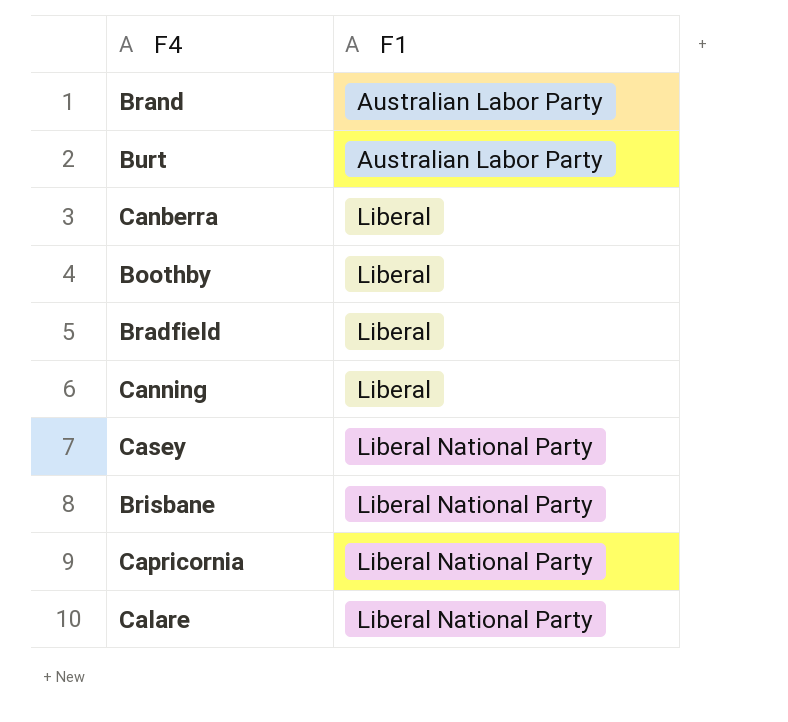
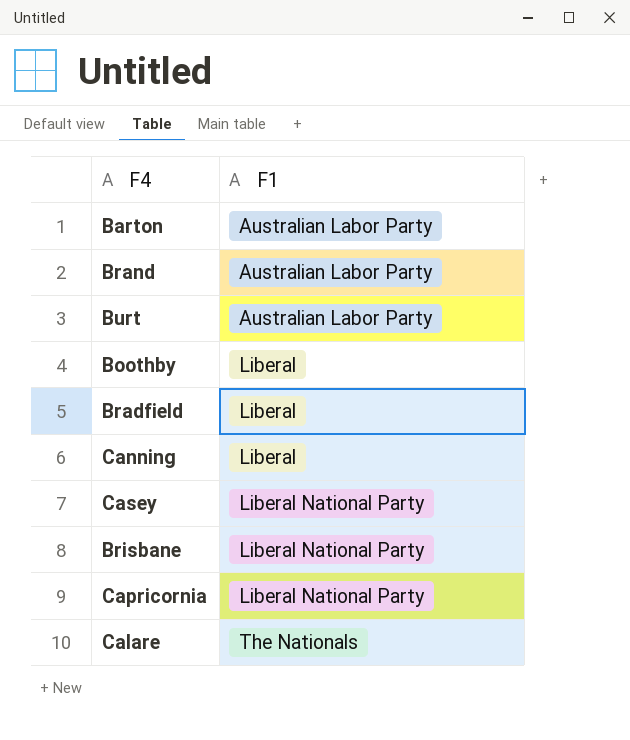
row Canberra: Liberal -> none
row Barton: none -> Australian Labor Party
Calare | F1: Liberal National Party -> The Nationals

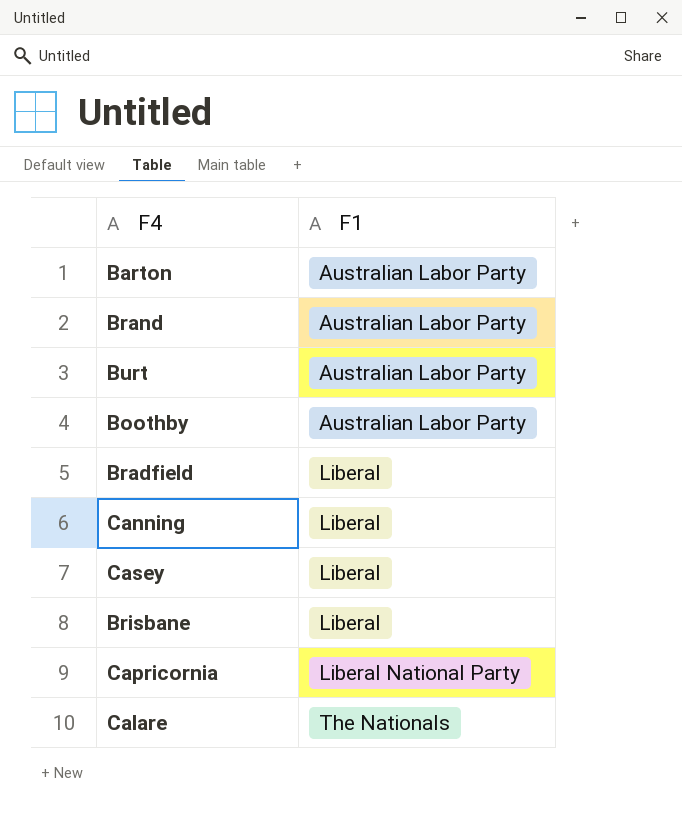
Boothby | F1: Liberal -> Australian Labor Party
Casey | F1: Liberal National Party -> Liberal
Brisbane | F1: Liberal National Party -> Liberal

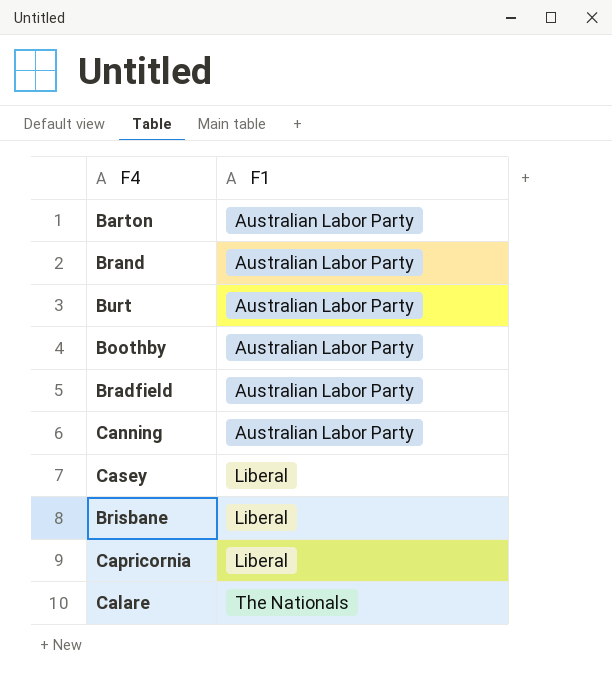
Bradfield | F1: Liberal -> Australian Labor Party
Canning | F1: Liberal -> Australian Labor Party
Capricornia | F1: Liberal National Party -> Liberal

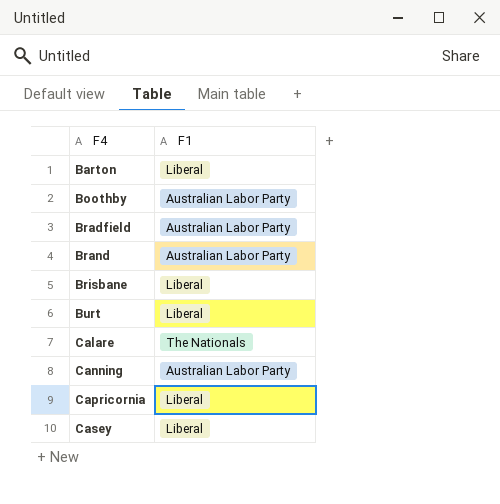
row order: F1 ascending -> F4 ascending
Barton | F1: Australian Labor Party -> Liberal
Burt | F1: Australian Labor Party -> Liberal

